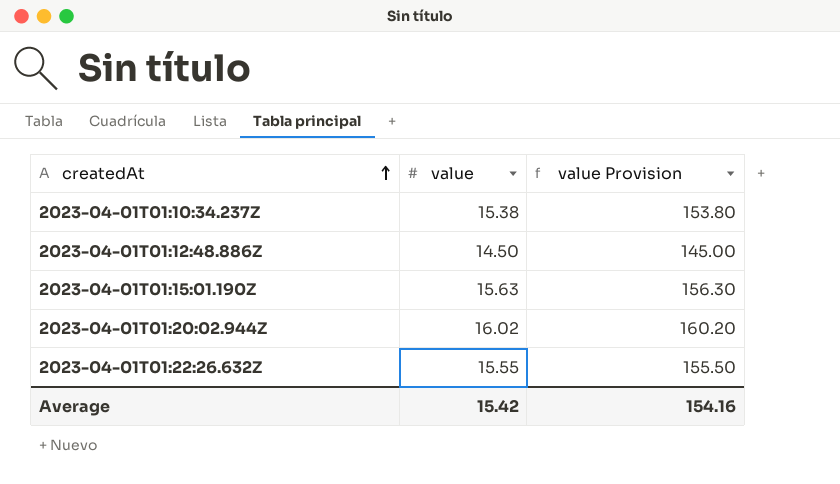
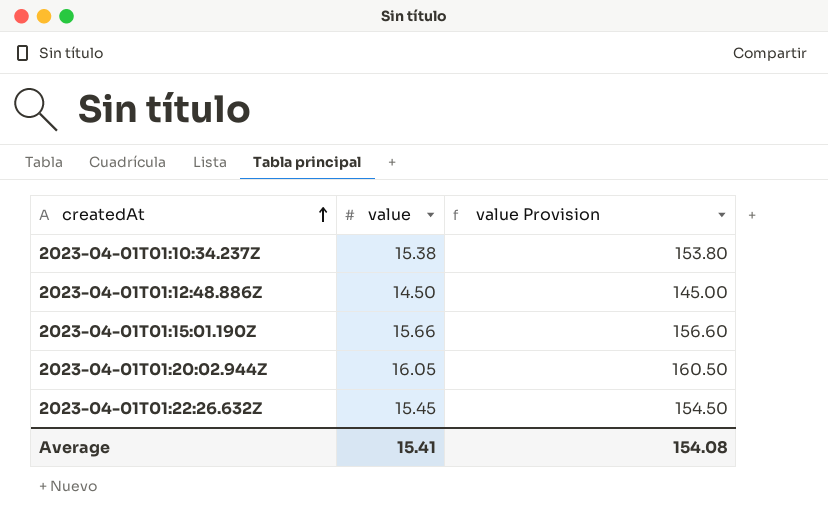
2023-04-01T01:15:01.190Z | value: 15.63 -> 15.66
2023-04-01T01:15:01.190Z | value Provision: 156.30 -> 156.60
2023-04-01T01:20:02.944Z | value: 16.02 -> 16.05
2023-04-01T01:20:02.944Z | value Provision: 160.20 -> 160.50
2023-04-01T01:22:26.632Z | value: 15.55 -> 15.45
2023-04-01T01:22:26.632Z | value Provision: 155.50 -> 154.50
Average | value: 15.42 -> 15.41
Average | value Provision: 154.16 -> 154.08

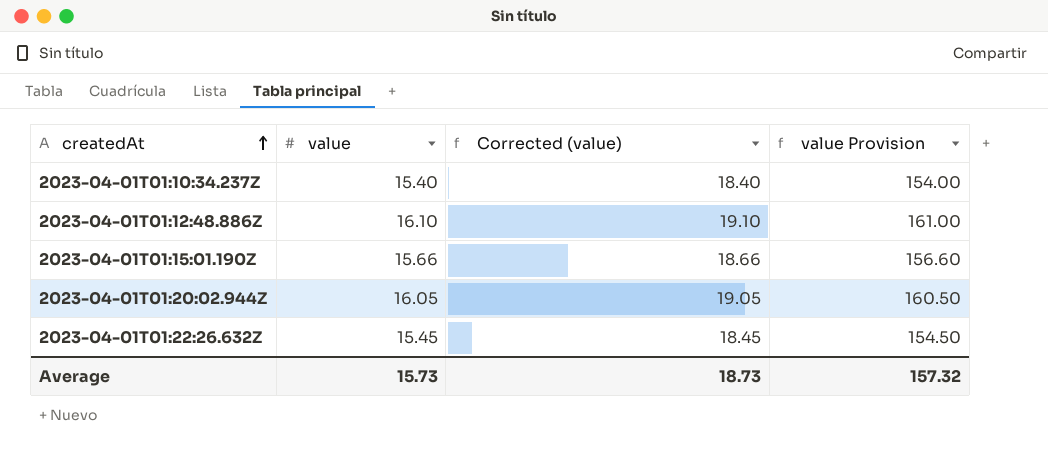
column Corrected (value) | formula: none -> [value] + 3
2023-04-01T01:10:34.237Z | value: 15.38 -> 15.40
2023-04-01T01:10:34.237Z | value Provision: 153.80 -> 154.00
2023-04-01T01:12:48.886Z | value: 14.50 -> 16.10
2023-04-01T01:12:48.886Z | value Provision: 145.00 -> 161.00
Average | value: 15.41 -> 15.73
Average | value Provision: 154.08 -> 157.32

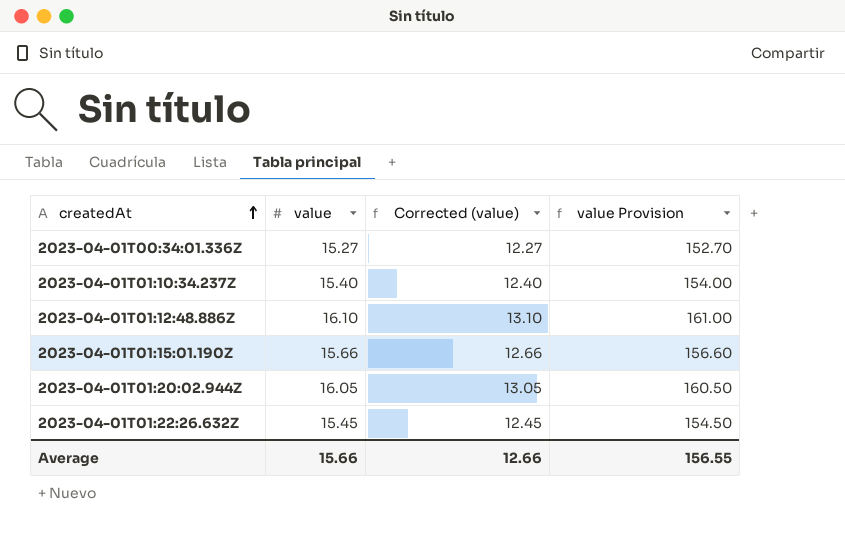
column Corrected (value) | formula: [value] + 3 -> [value] - 3
row 2023-04-01T00:34:01.336Z: none -> 15.27 | 12.27 | 152.70
Average | value: 15.73 -> 15.66
Average | Corrected (value): 18.73 -> 12.66
Average | value Provision: 157.32 -> 156.55

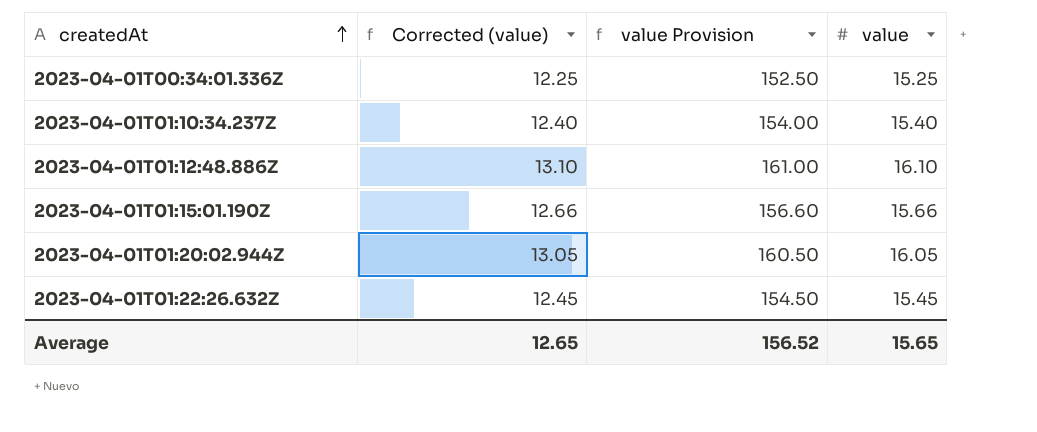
column value | position: 2 -> 4
2023-04-01T00:34:01.336Z | Corrected (value): 12.27 -> 12.25
2023-04-01T00:34:01.336Z | value Provision: 152.70 -> 152.50
2023-04-01T00:34:01.336Z | value: 15.27 -> 15.25
Average | Corrected (value): 12.66 -> 12.65
Average | value Provision: 156.55 -> 156.52
Average | value: 15.66 -> 15.65

